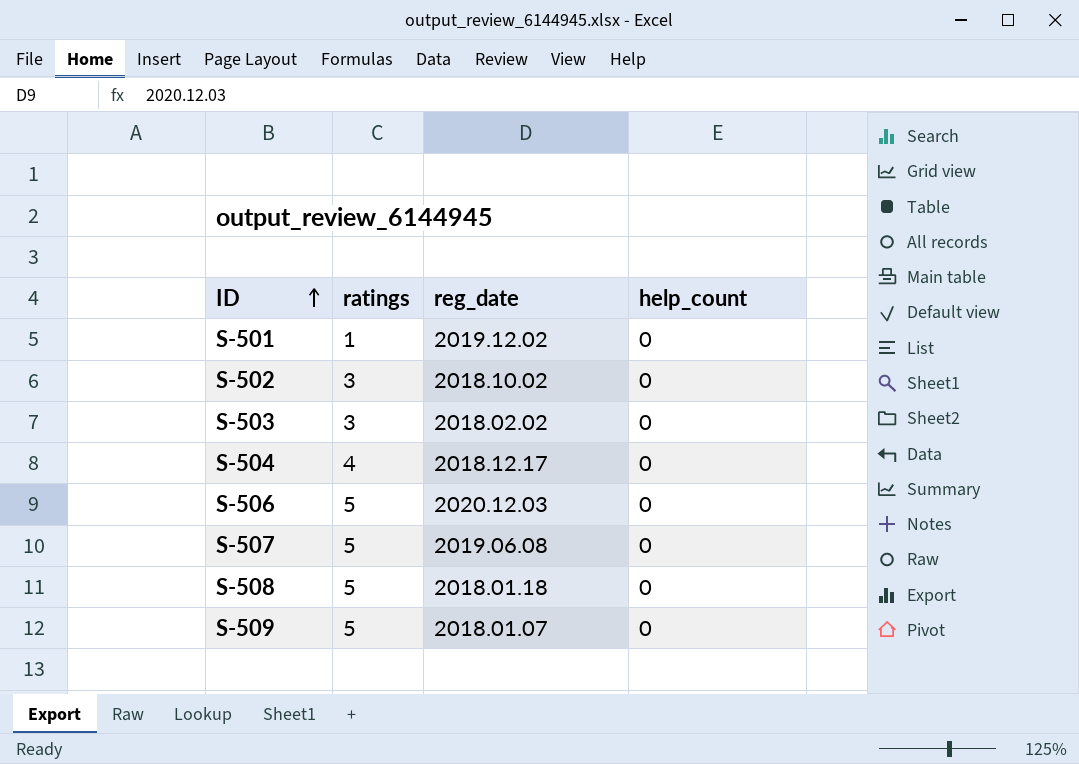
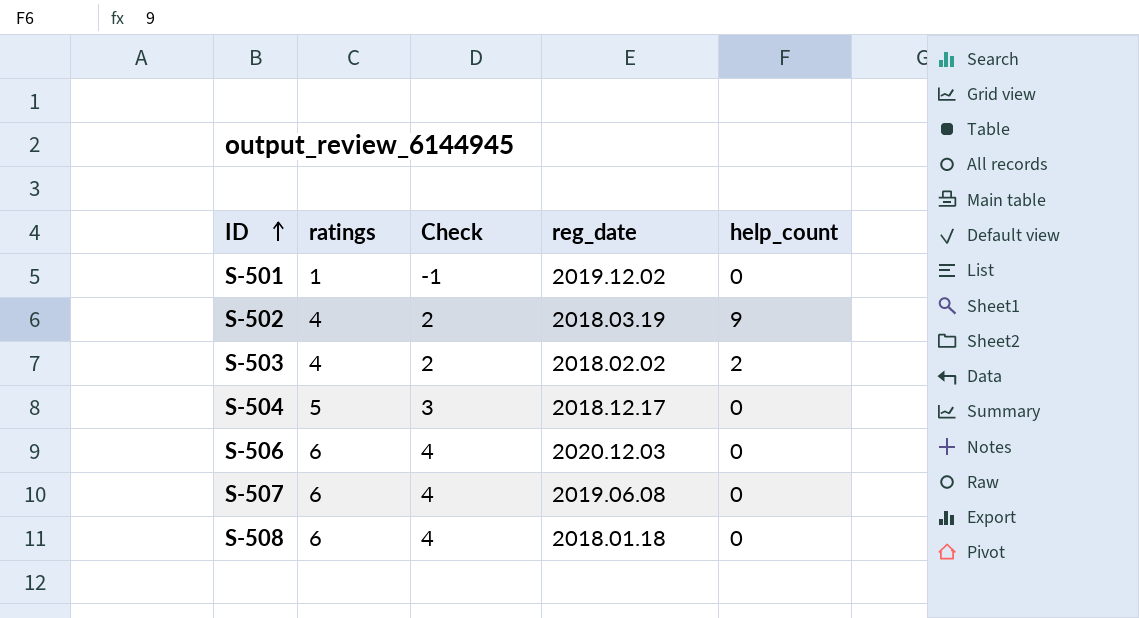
column Check | formula: none -> [ratings] - 2
row S-509: 5 | 2018.01.07 | 0 -> none
S-502 | ratings: 3 -> 4
S-502 | reg_date: 2018.10.02 -> 2018.03.19
S-502 | help_count: 0 -> 9
S-503 | ratings: 3 -> 4
S-503 | help_count: 0 -> 2
S-504 | ratings: 4 -> 5
S-506 | ratings: 5 -> 6
S-507 | ratings: 5 -> 6
S-508 | ratings: 5 -> 6

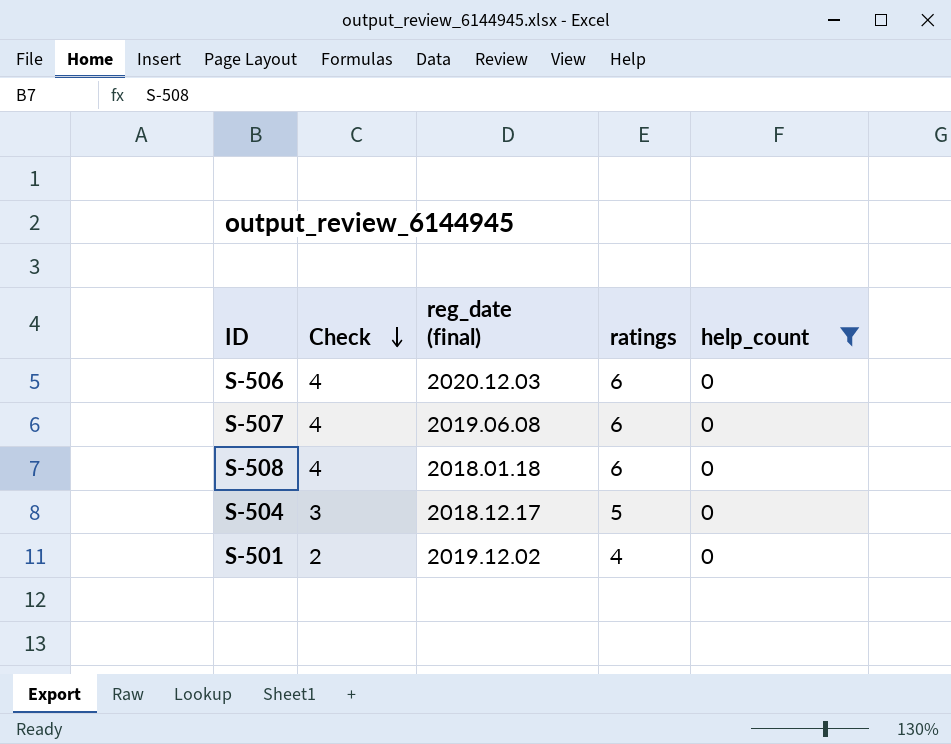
filter: none -> help_count = 0
row order: ID ascending -> Check descending
column name: reg_date -> reg_date (final)
column ratings | position: 2 -> 4
S-501 | Check: -1 -> 2
S-501 | ratings: 1 -> 4

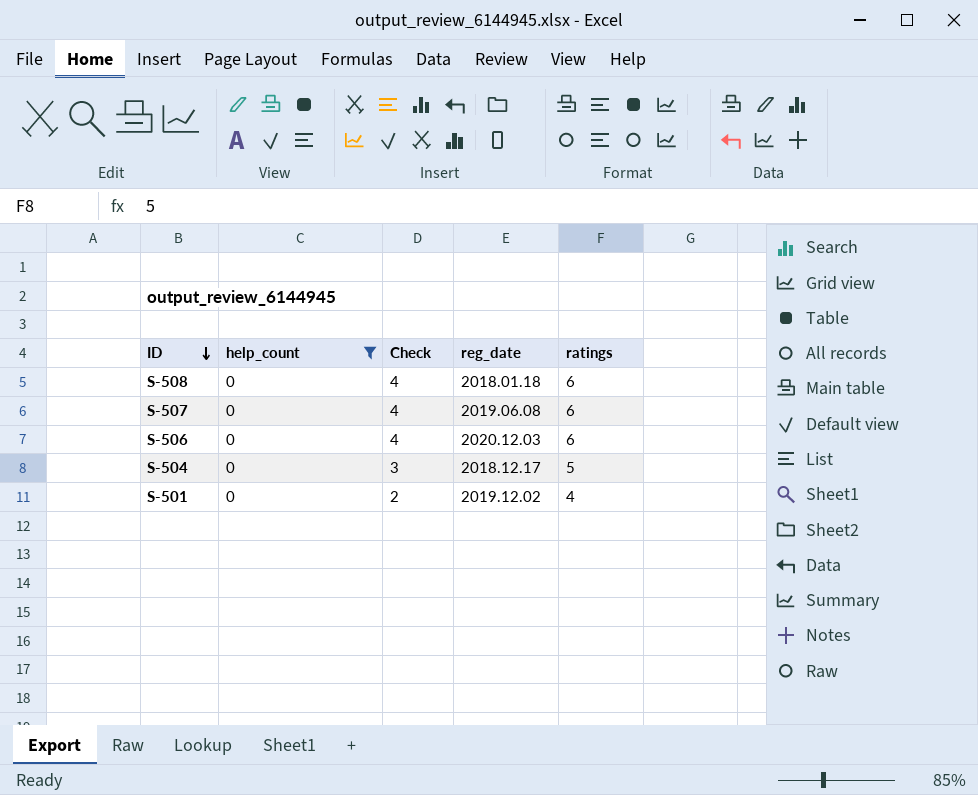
row order: Check descending -> ID descending
column help_count | position: 5 -> 2
column name: reg_date (final) -> reg_date

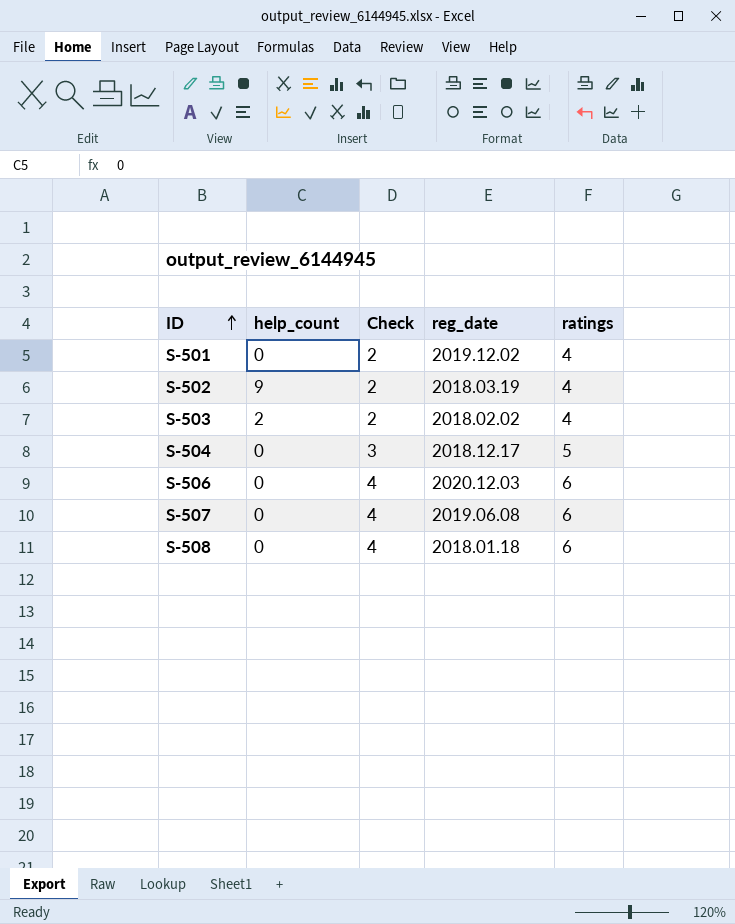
filter: help_count = 0 -> none
row order: ID descending -> ID ascending

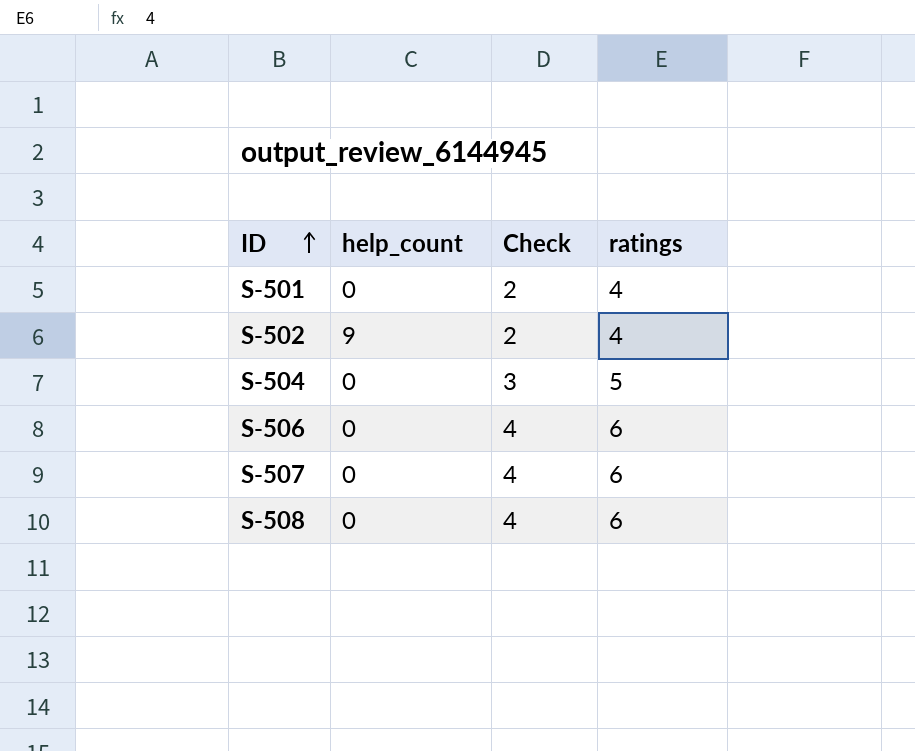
column reg_date | position: 4 -> none
row S-503: 2 | 2 | 2018.02.02 | 4 -> none

